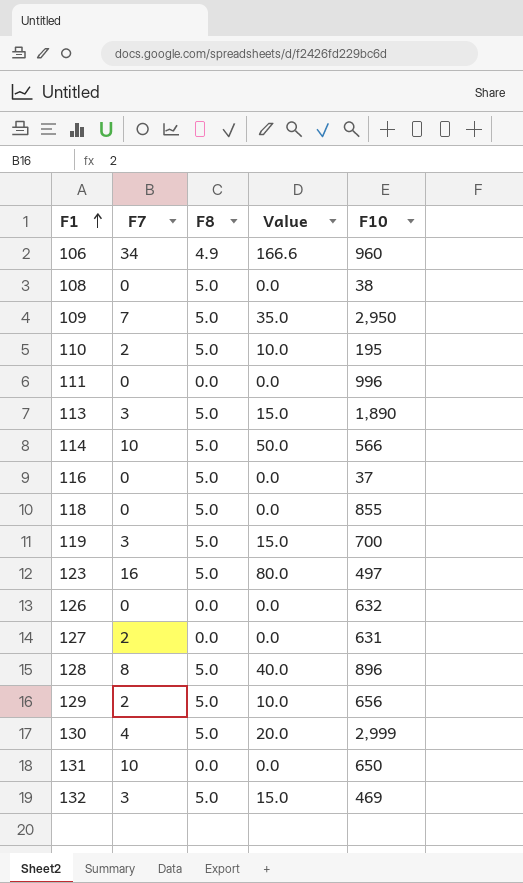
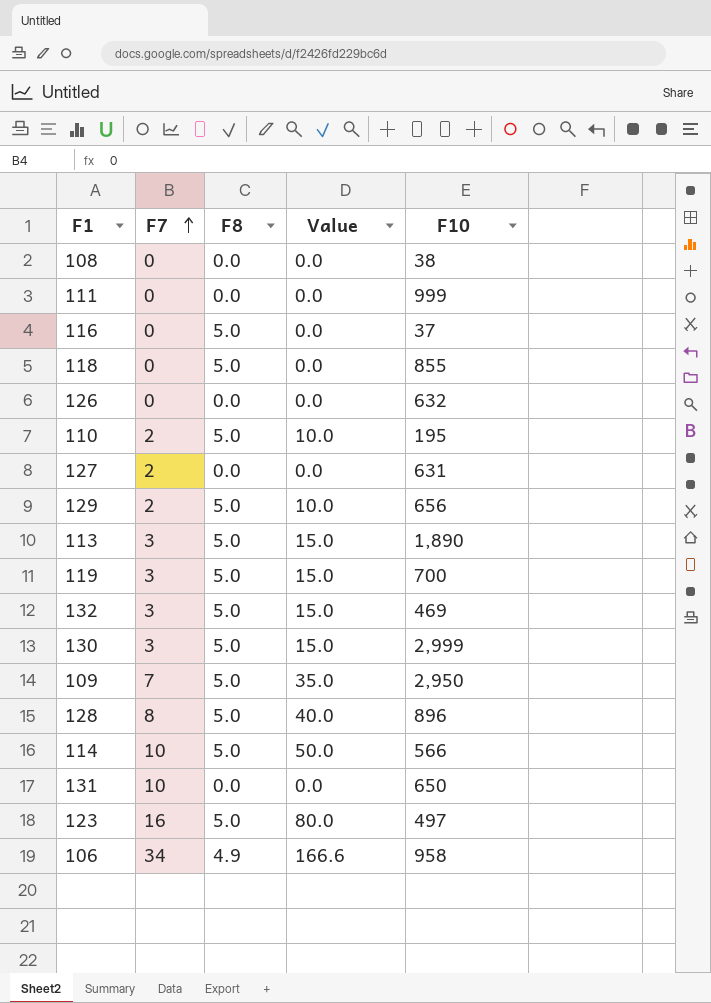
row order: F1 ascending -> F7 ascending
108 | F8: 5.0 -> 0.0
111 | F10: 996 -> 999
130 | F7: 4 -> 3
130 | Value: 20.0 -> 15.0
106 | F10: 960 -> 958

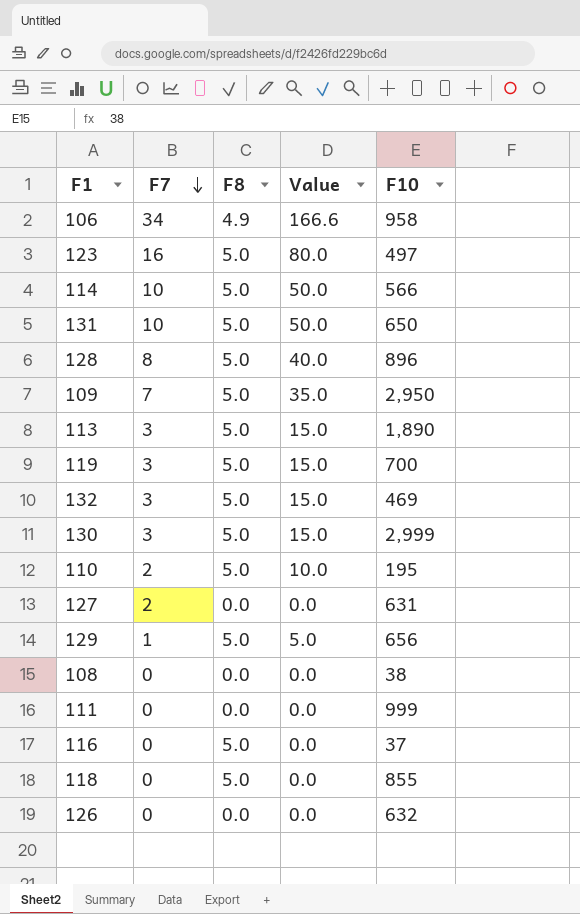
row order: F7 ascending -> F7 descending
131 | F8: 0.0 -> 5.0
131 | Value: 0.0 -> 50.0
129 | F7: 2 -> 1
129 | Value: 10.0 -> 5.0

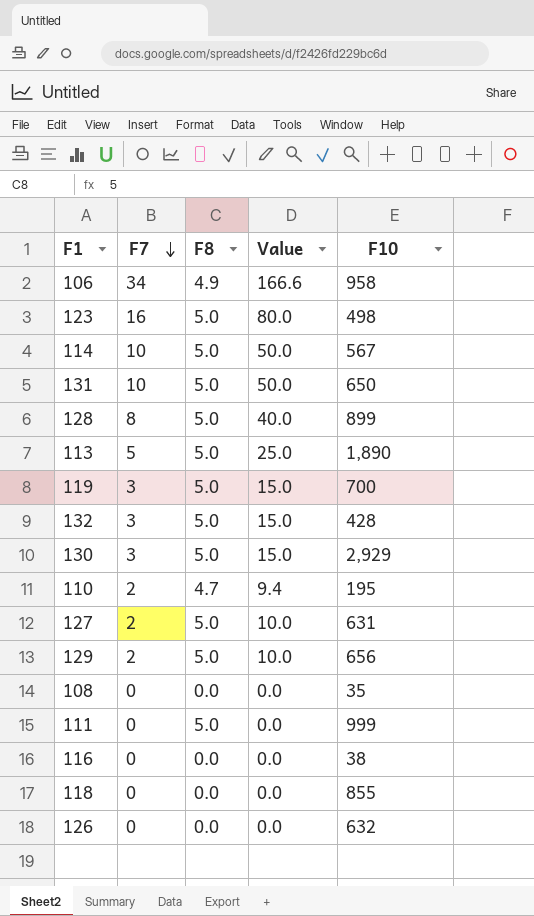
row 109: 7 | 5.0 | 35.0 | 2,950 -> none
123 | F10: 497 -> 498
114 | F10: 566 -> 567
128 | F10: 896 -> 899
113 | F7: 3 -> 5
113 | Value: 15.0 -> 25.0
132 | F10: 469 -> 428
130 | F10: 2,999 -> 2,929
110 | F8: 5.0 -> 4.7
110 | Value: 10.0 -> 9.4
127 | F8: 0.0 -> 5.0
127 | Value: 0.0 -> 10.0
129 | F7: 1 -> 2
129 | Value: 5.0 -> 10.0
108 | F10: 38 -> 35
111 | F8: 0.0 -> 5.0
116 | F8: 5.0 -> 0.0
116 | F10: 37 -> 38
118 | F8: 5.0 -> 0.0

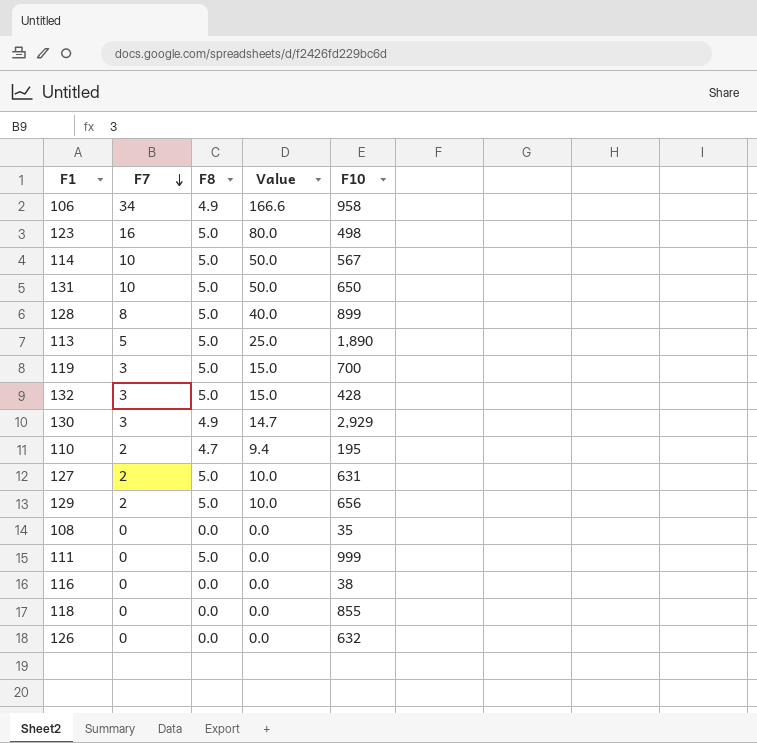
130 | F8: 5.0 -> 4.9
130 | Value: 15.0 -> 14.7

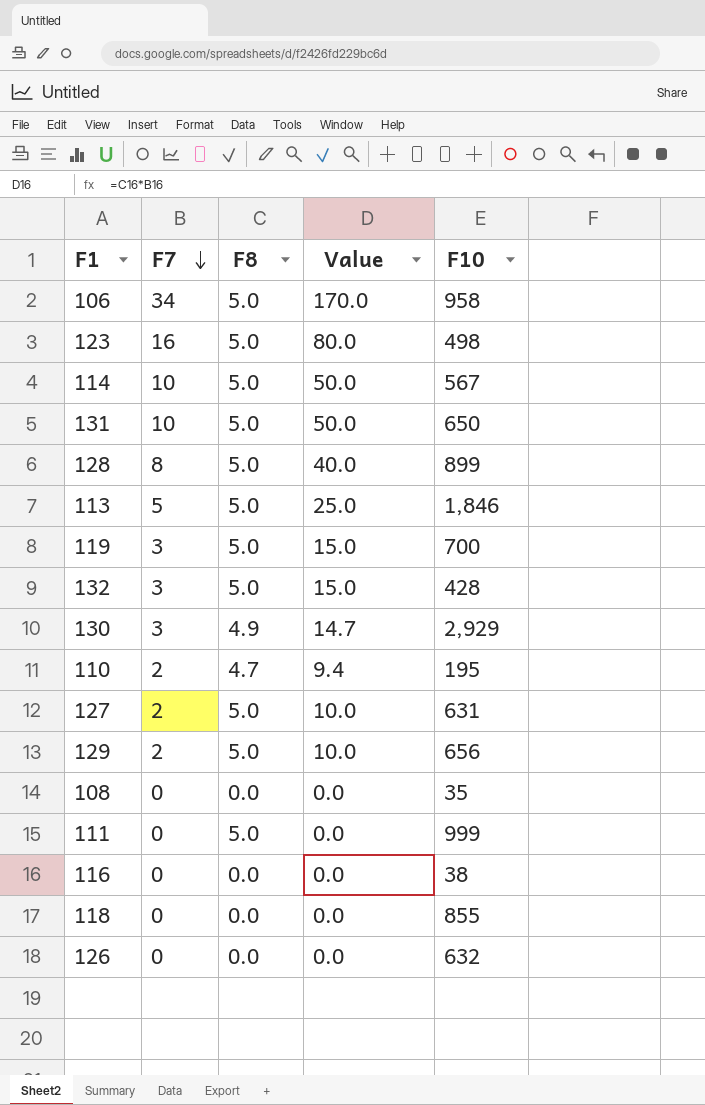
106 | F8: 4.9 -> 5.0
106 | Value: 166.6 -> 170.0
113 | F10: 1,890 -> 1,846

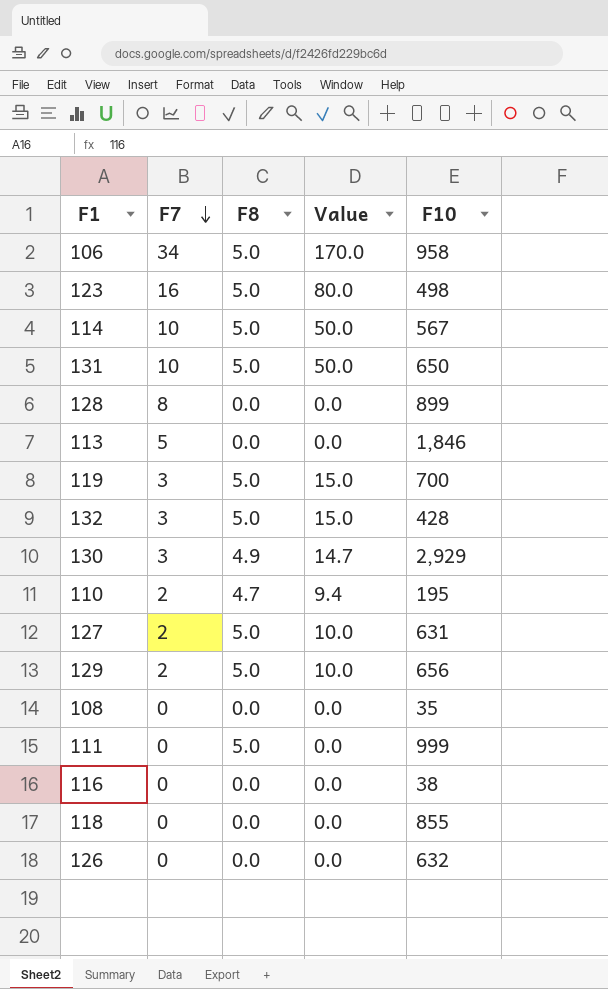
128 | F8: 5.0 -> 0.0
128 | Value: 40.0 -> 0.0
113 | F8: 5.0 -> 0.0
113 | Value: 25.0 -> 0.0

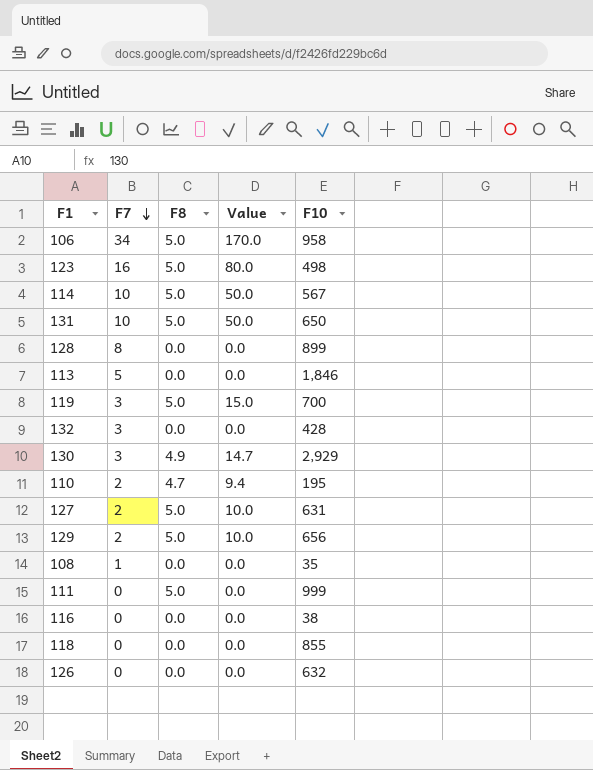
132 | F8: 5.0 -> 0.0
132 | Value: 15.0 -> 0.0
108 | F7: 0 -> 1

